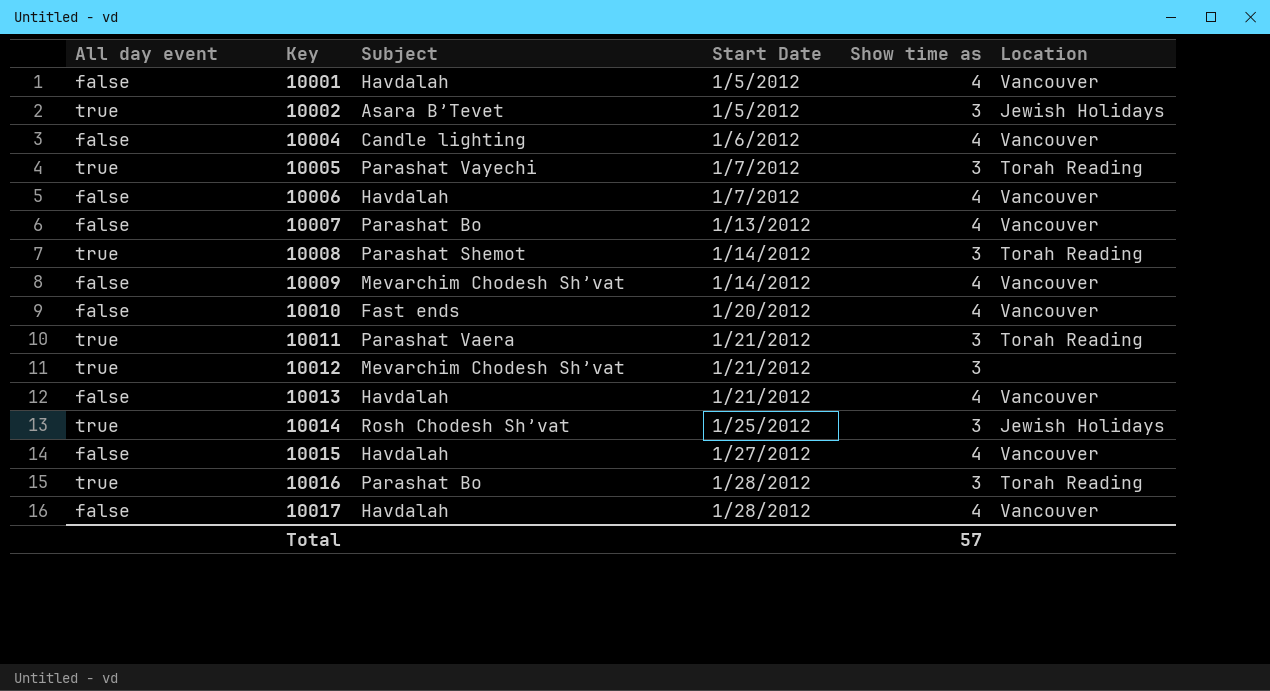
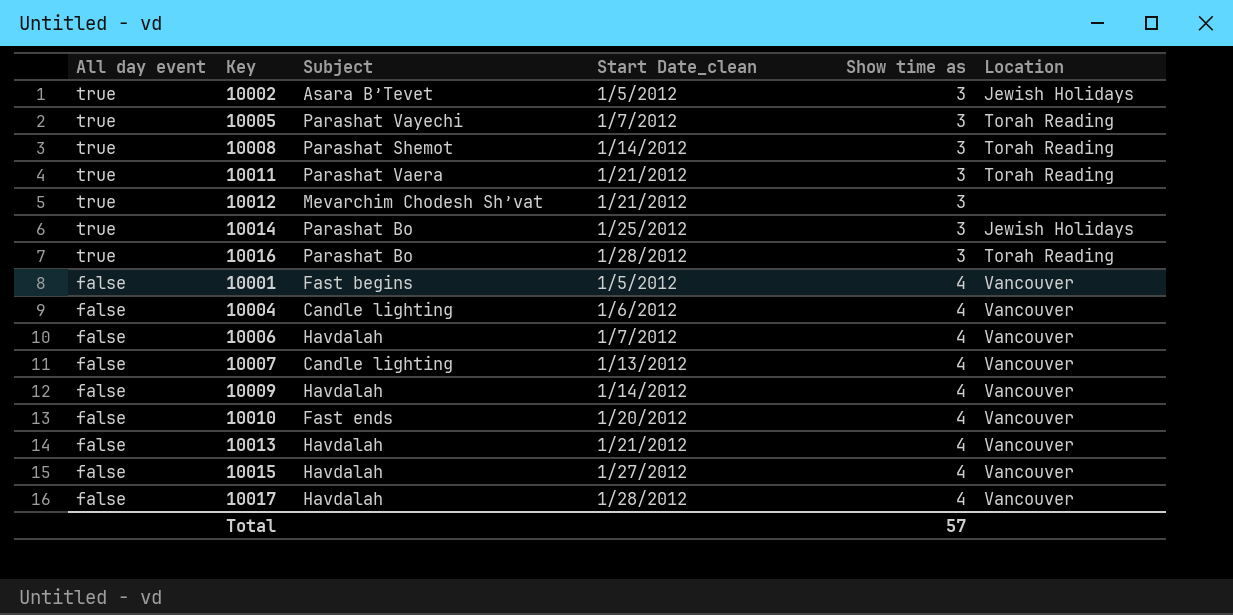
row order: Key ascending -> All day event descending
column name: Start Date -> Start Date_clean
10014 | Subject: Rosh Chodesh Sh’vat -> Parashat Bo
10001 | Subject: Havdalah -> Fast begins
10007 | Subject: Parashat Bo -> Candle lighting
10009 | Subject: Mevarchim Chodesh Sh’vat -> Havdalah

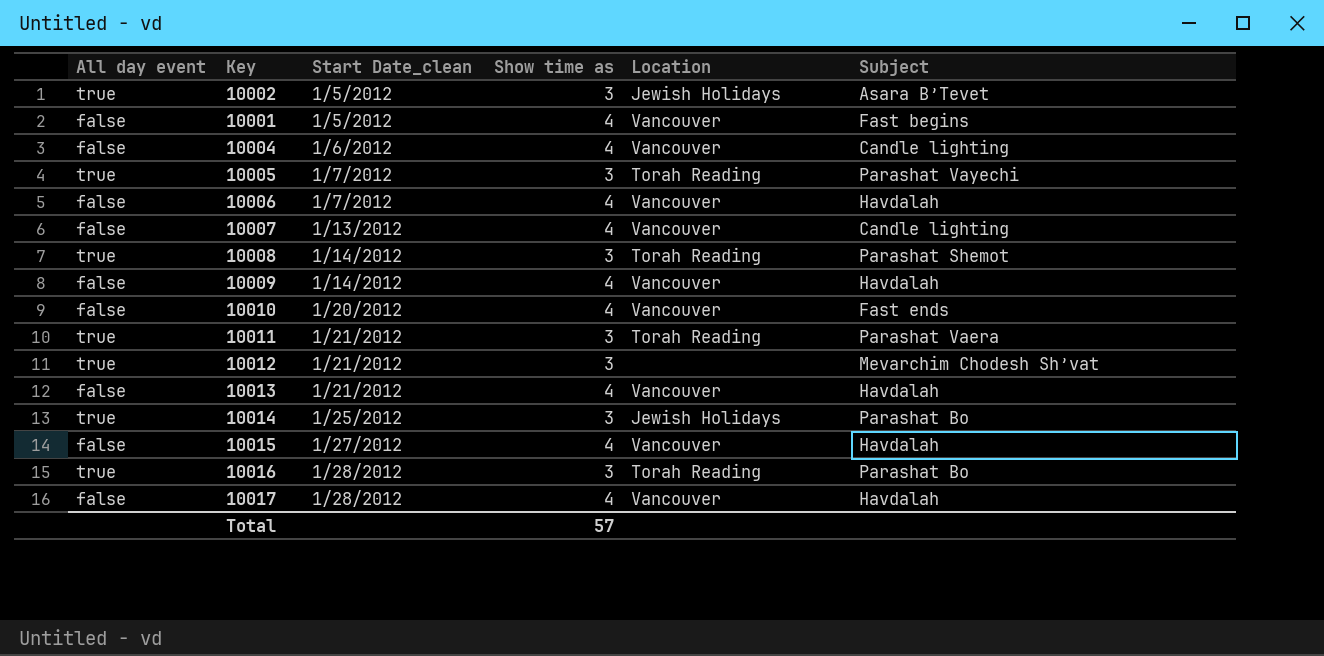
row order: All day event descending -> Start Date_clean ascending
column Subject | position: 3 -> 6

